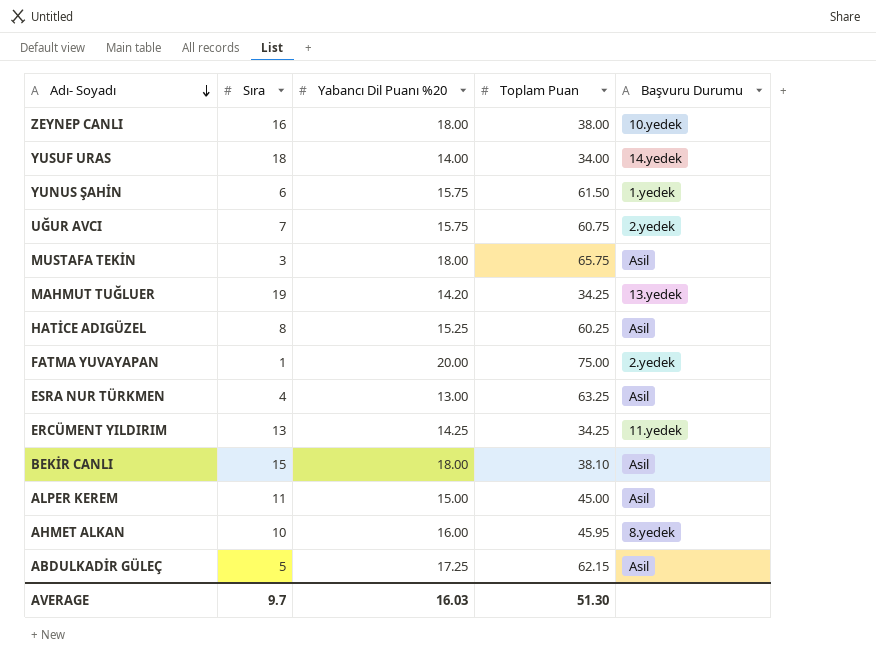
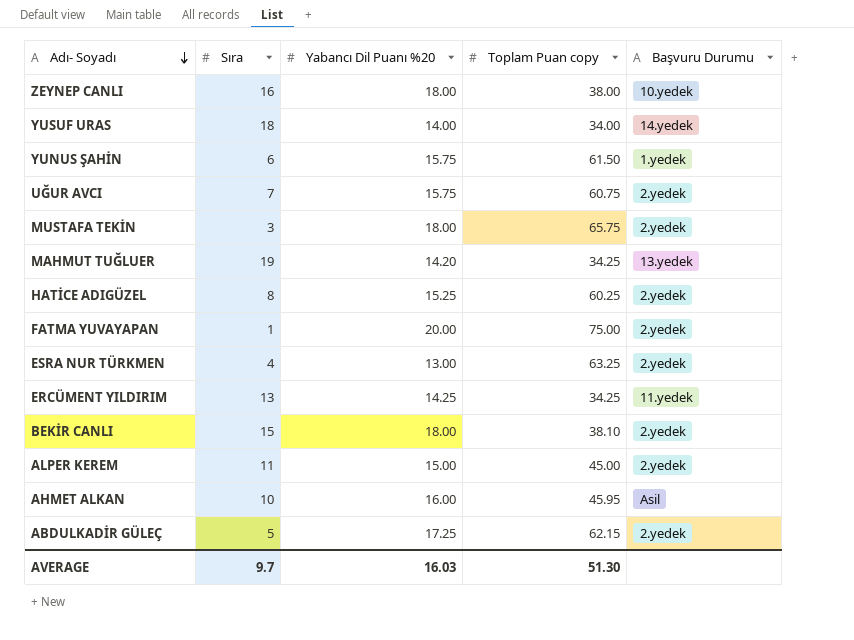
column name: Toplam Puan -> Toplam Puan copy
MUSTAFA TEKİN | Başvuru Durumu: Asil -> 2.yedek
HATİCE ADIGÜZEL | Başvuru Durumu: Asil -> 2.yedek
ESRA NUR TÜRKMEN | Başvuru Durumu: Asil -> 2.yedek
BEKİR CANLI | Başvuru Durumu: Asil -> 2.yedek
ALPER KEREM | Başvuru Durumu: Asil -> 2.yedek
AHMET ALKAN | Başvuru Durumu: 8.yedek -> Asil
ABDULKADİR GÜLEÇ | Başvuru Durumu: Asil -> 2.yedek

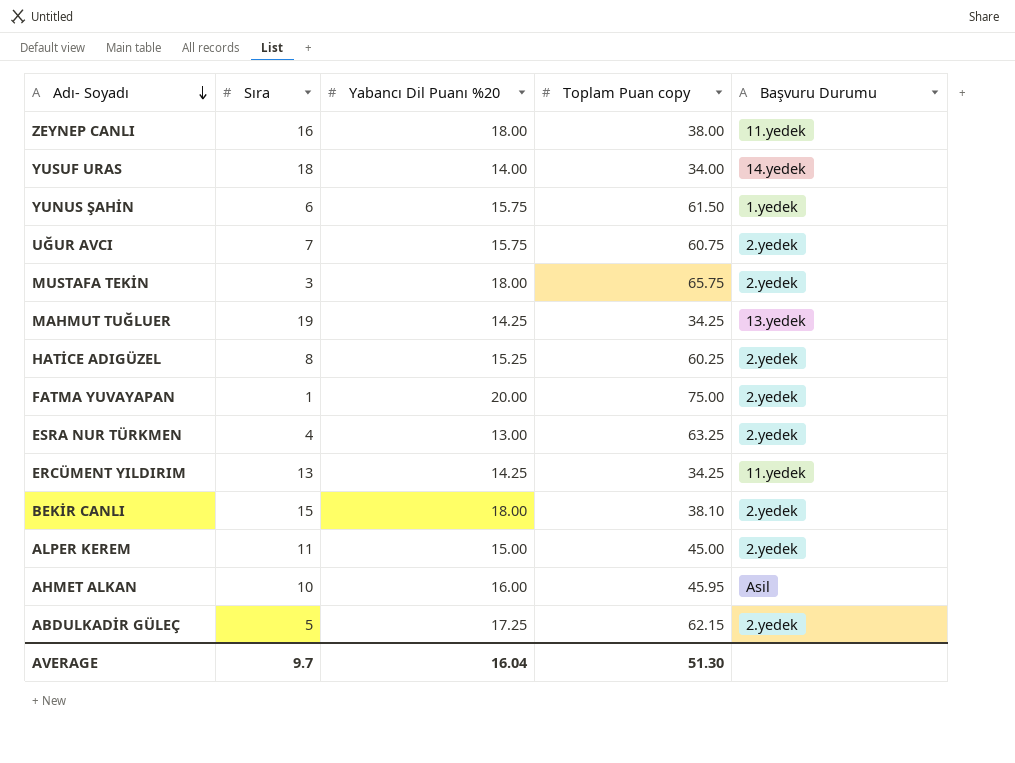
ZEYNEP CANLI | Başvuru Durumu: 10.yedek -> 11.yedek
MAHMUT TUĞLUER | Yabancı Dil Puanı %20: 14.20 -> 14.25
AVERAGE | Yabancı Dil Puanı %20: 16.03 -> 16.04

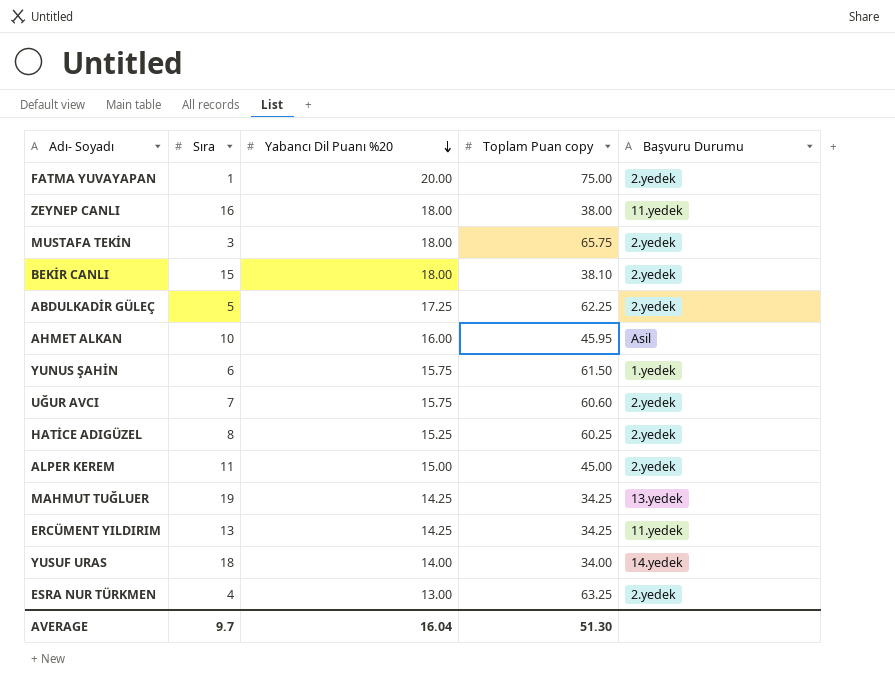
row order: Adı- Soyadı descending -> Yabancı Dil Puanı %20 descending
ABDULKADİR GÜLEÇ | Toplam Puan copy: 62.15 -> 62.25
UĞUR AVCI | Toplam Puan copy: 60.75 -> 60.60

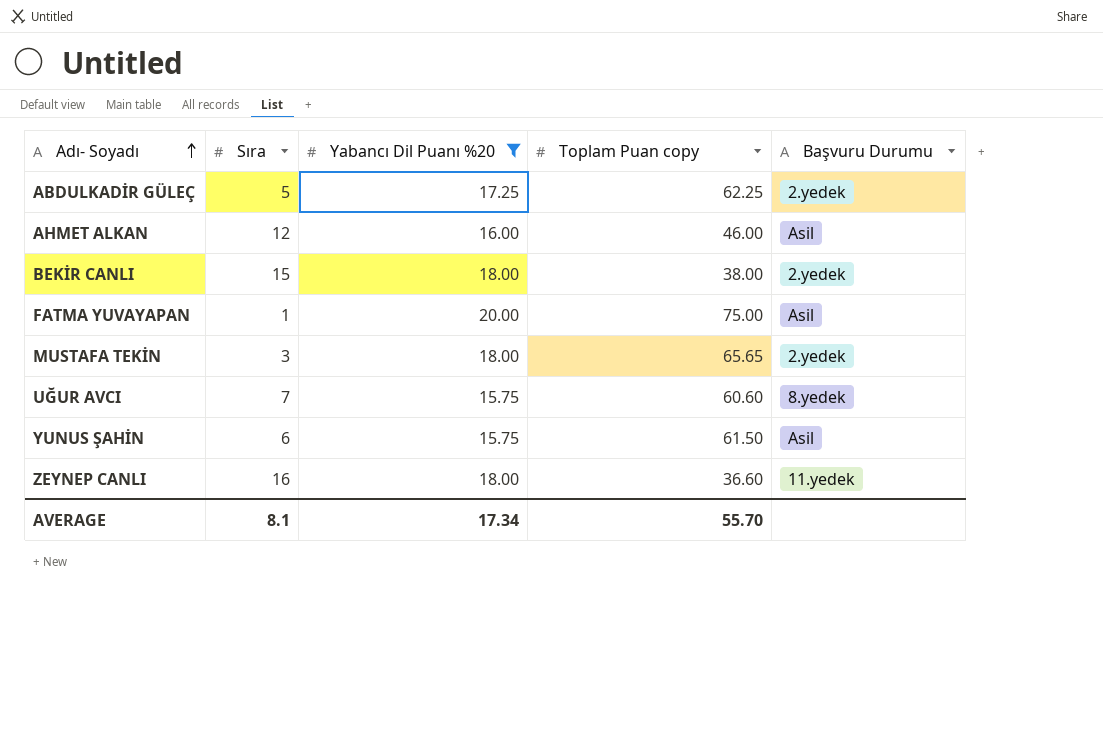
filter: none -> Yabancı Dil Puanı %20 >= 15.75
row order: Yabancı Dil Puanı %20 descending -> Adı- Soyadı ascending
AHMET ALKAN | Sıra: 10 -> 12
AHMET ALKAN | Toplam Puan copy: 45.95 -> 46.00
BEKİR CANLI | Toplam Puan copy: 38.10 -> 38.00
FATMA YUVAYAPAN | Başvuru Durumu: 2.yedek -> Asil
MUSTAFA TEKİN | Toplam Puan copy: 65.75 -> 65.65
UĞUR AVCI | Başvuru Durumu: 2.yedek -> 8.yedek
YUNUS ŞAHİN | Başvuru Durumu: 1.yedek -> Asil
ZEYNEP CANLI | Toplam Puan copy: 38.00 -> 36.60
AVERAGE | Sıra: 9.7 -> 8.1
AVERAGE | Yabancı Dil Puanı %20: 16.04 -> 17.34
AVERAGE | Toplam Puan copy: 51.30 -> 55.70

